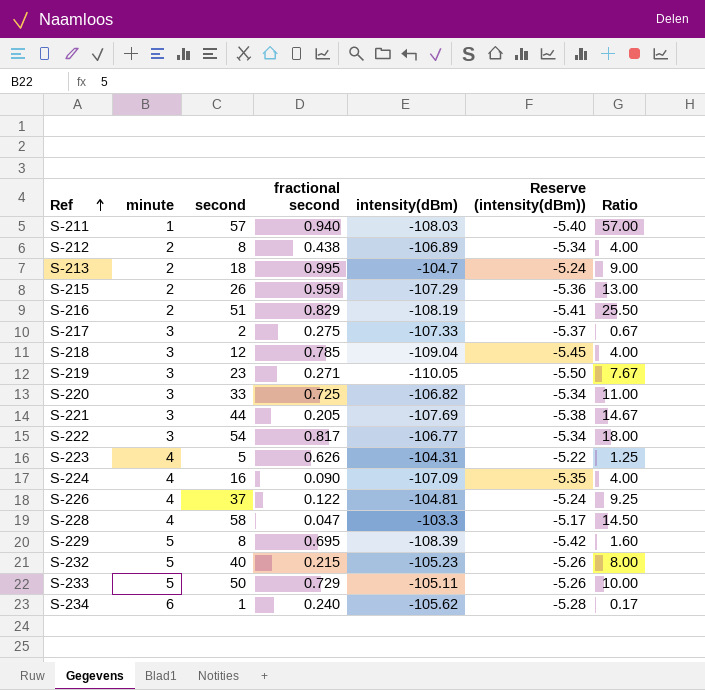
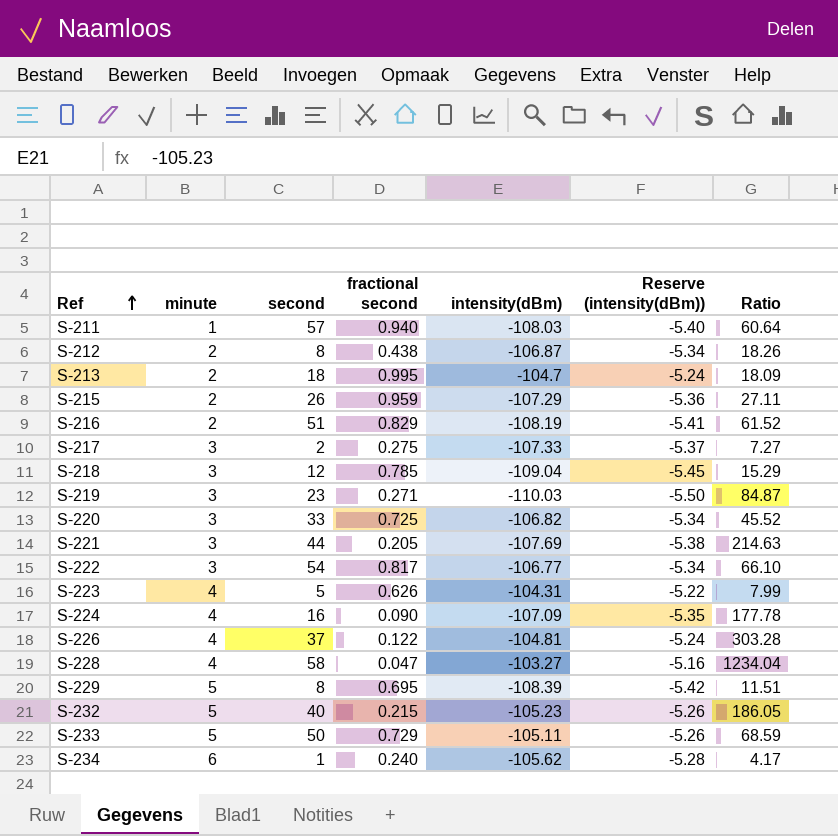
column Ratio | formula: [second] / [minute] -> [second] / [fractional second]
S-212 | intensity(dBm): -106.89 -> -106.87
S-219 | intensity(dBm): -110.05 -> -110.03
S-228 | intensity(dBm): -103.3 -> -103.27
S-228 | Reserve (intensity(dBm)): -5.17 -> -5.16

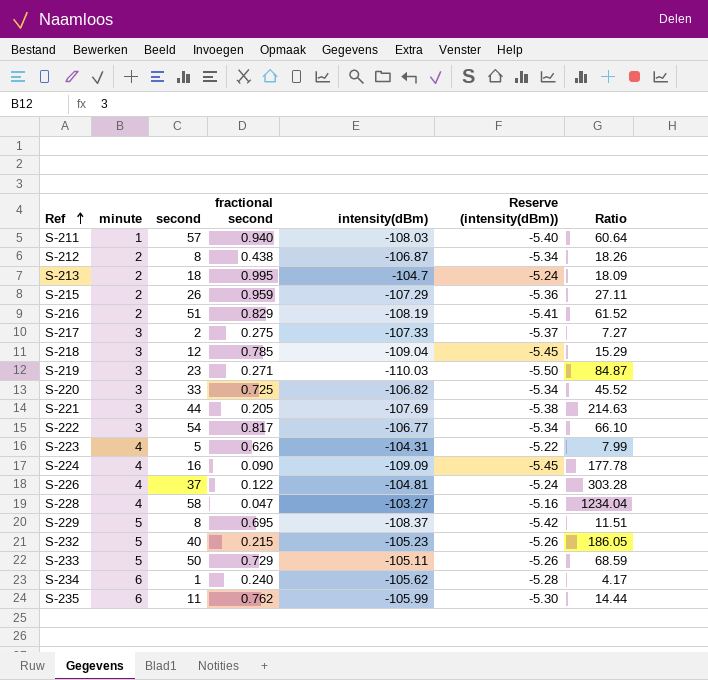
S-224 | intensity(dBm): -107.09 -> -109.09
S-224 | Reserve (intensity(dBm)): -5.35 -> -5.45
S-229 | intensity(dBm): -108.39 -> -108.37
row S-235: none -> 6 | 11 | 0.762 | -105.99 | -5.30 | 14.44

